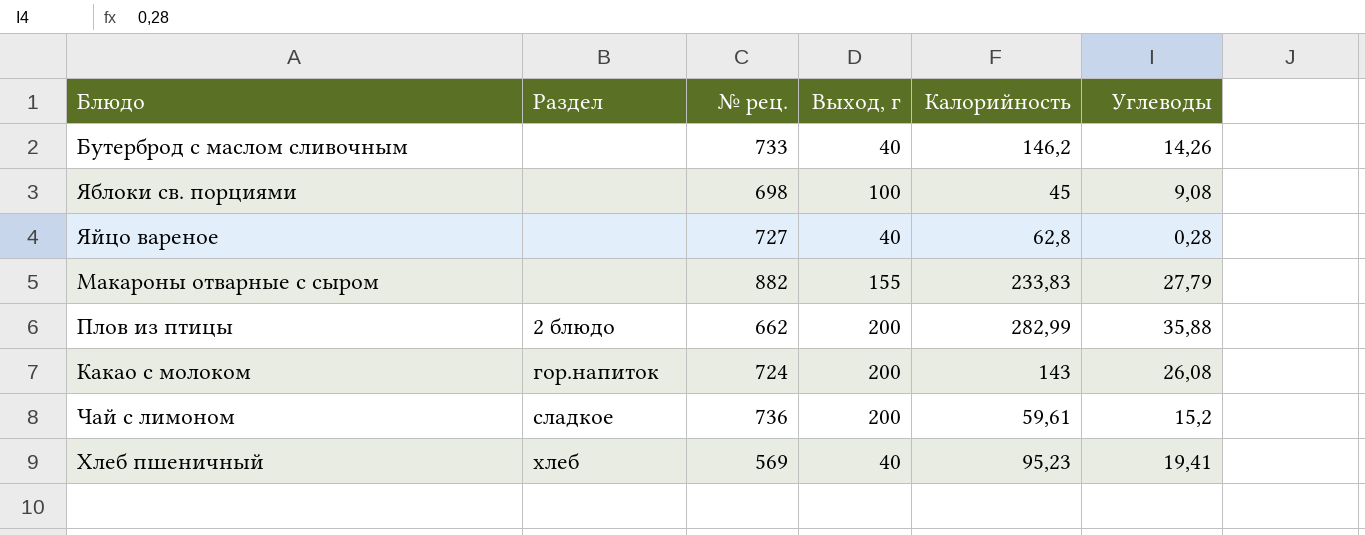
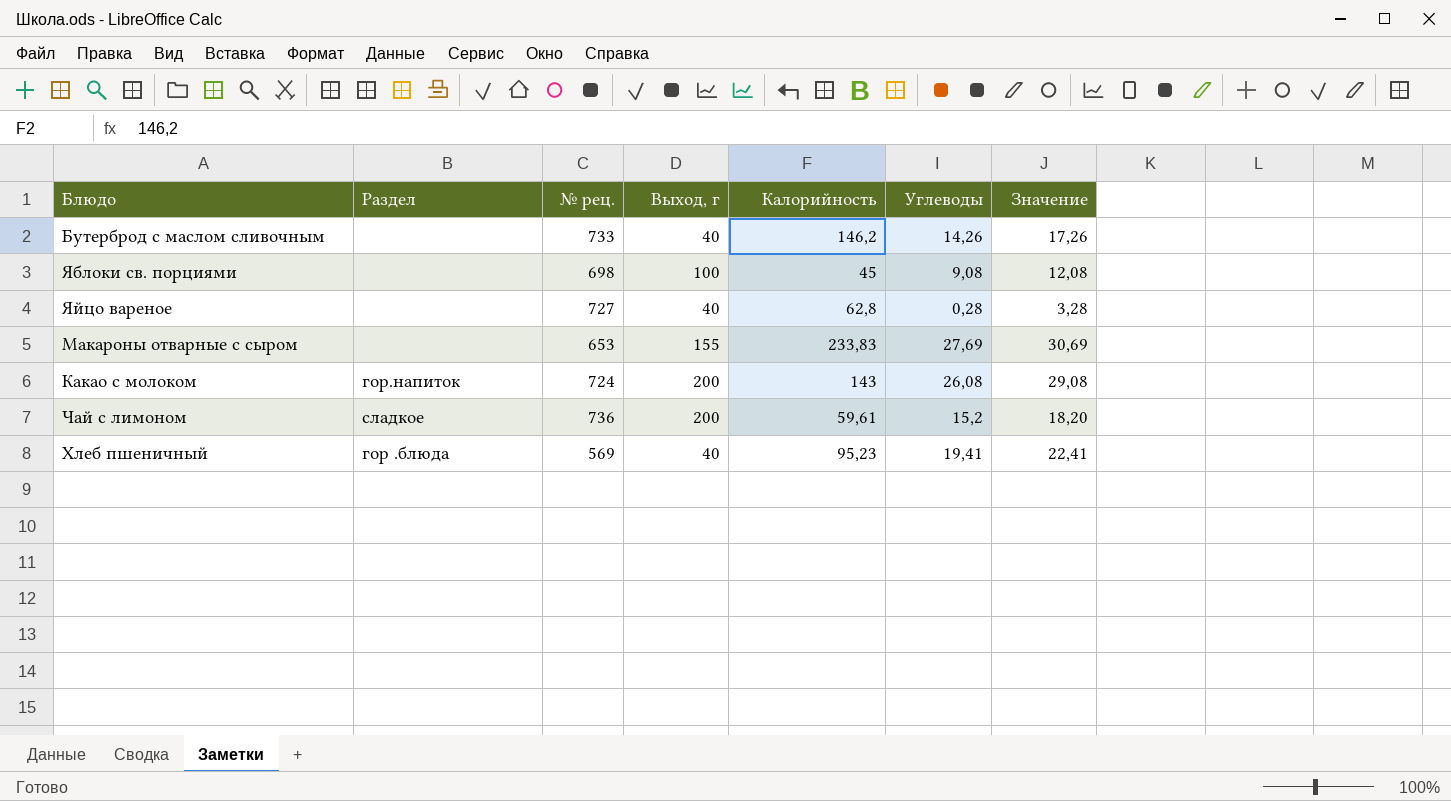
column Значение | formula: none -> [Углеводы] + 3
row Плов из птицы: 2 блюдо | 662 | 200 | 282,99 | 35,88 -> none
Макароны отварные с сыром | № рец.: 882 -> 653
Макароны отварные с сыром | Углеводы: 27,79 -> 27,69
Хлеб пшеничный | Раздел: хлеб -> гор .блюда

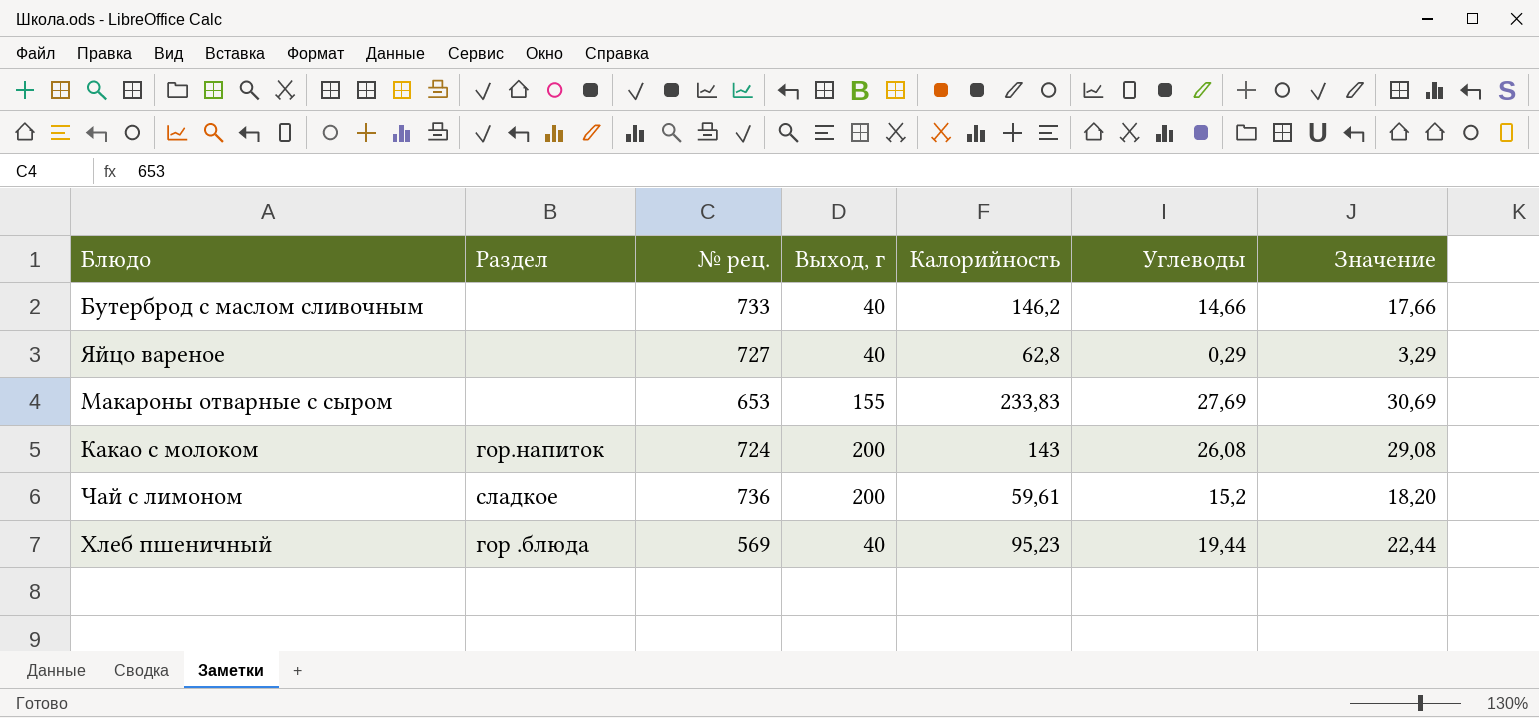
row Яблоки св. порциями: none | 698 | 100 | 45 | 9,08 | 12,08 -> none
Бутерброд с маслом сливочным | Углеводы: 14,26 -> 14,66
Бутерброд с маслом сливочным | Значение: 17,26 -> 17,66
Яйцо вареное | Углеводы: 0,28 -> 0,29
Яйцо вареное | Значение: 3,28 -> 3,29
Хлеб пшеничный | Углеводы: 19,41 -> 19,44
Хлеб пшеничный | Значение: 22,41 -> 22,44

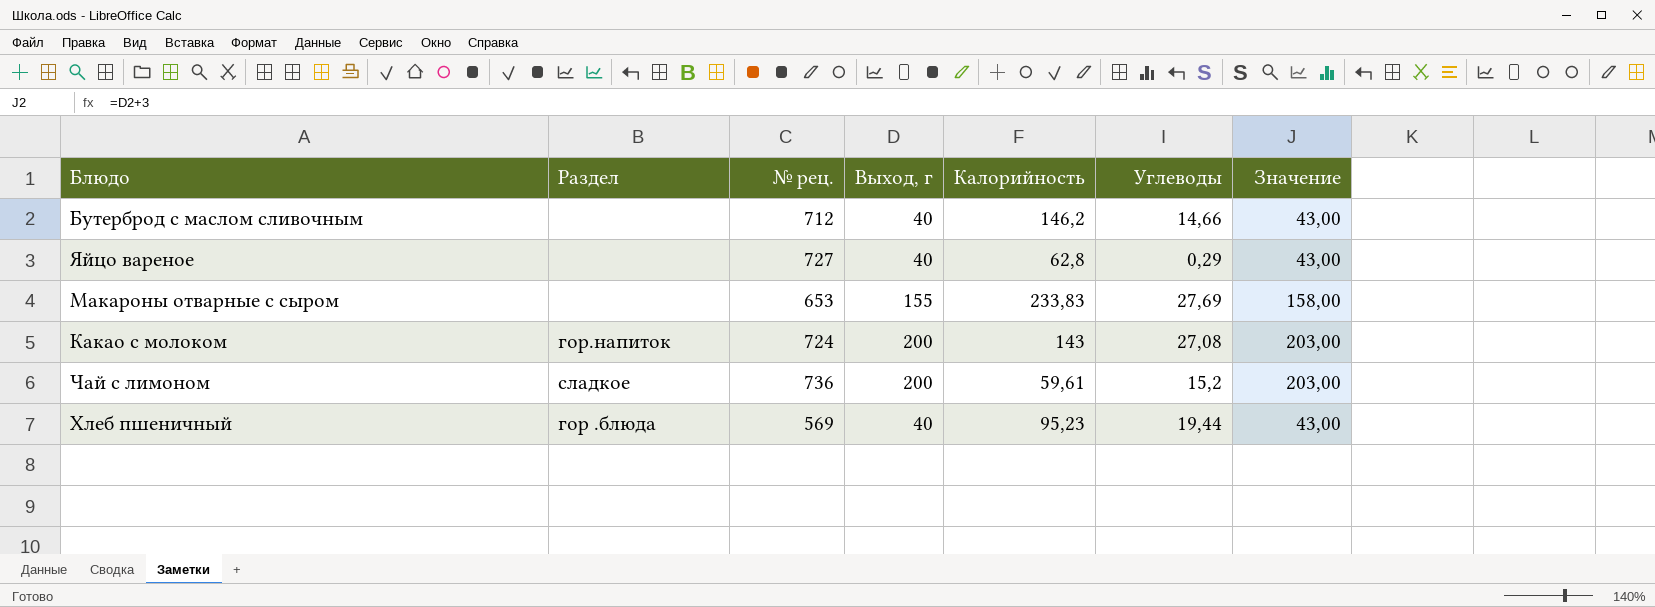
column Значение | formula: [Углеводы] + 3 -> [Выход, г] + 3
Бутерброд с маслом сливочным | № рец.: 733 -> 712
Какао с молоком | Углеводы: 26,08 -> 27,08

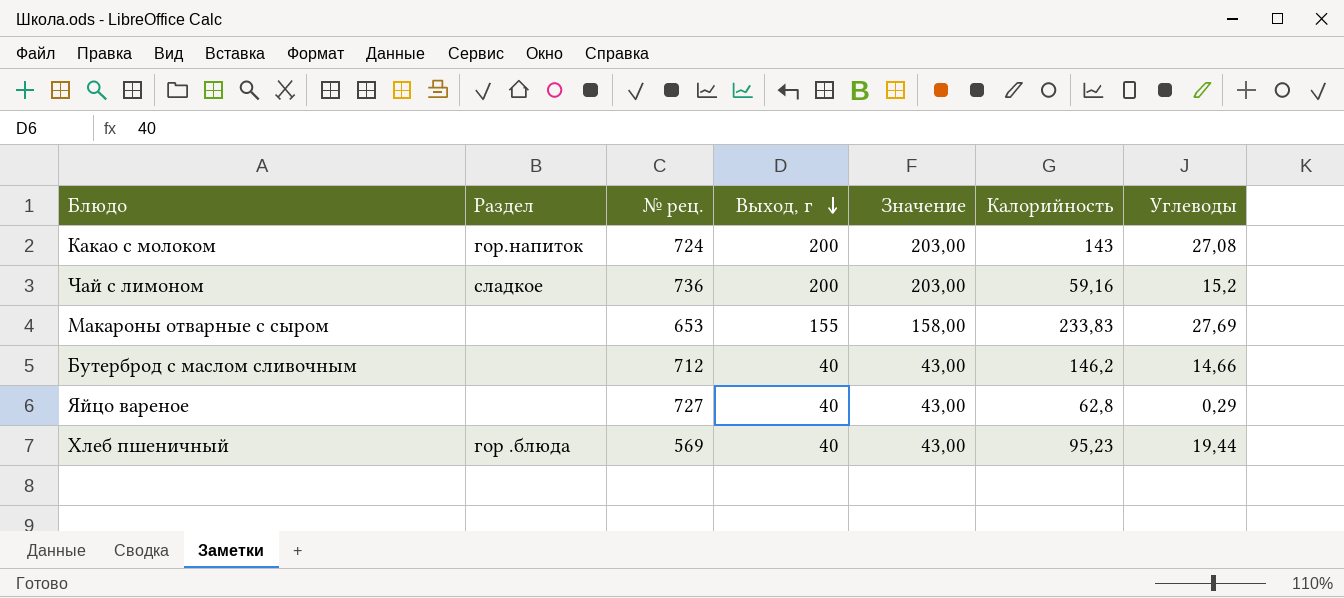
row order: none -> Выход, г descending
column Значение | position: 7 -> 5
Чай с лимоном | Калорийность: 59,61 -> 59,16

